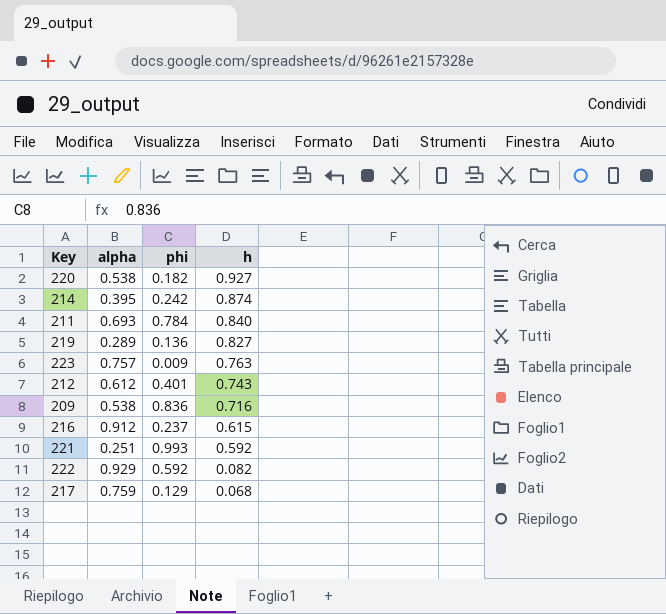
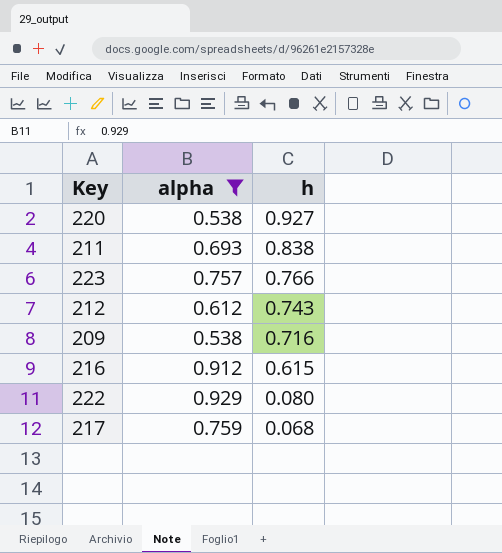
filter: none -> alpha >= 0.538
column phi | position: 3 -> none
211 | h: 0.840 -> 0.838
223 | h: 0.763 -> 0.766
222 | h: 0.082 -> 0.080

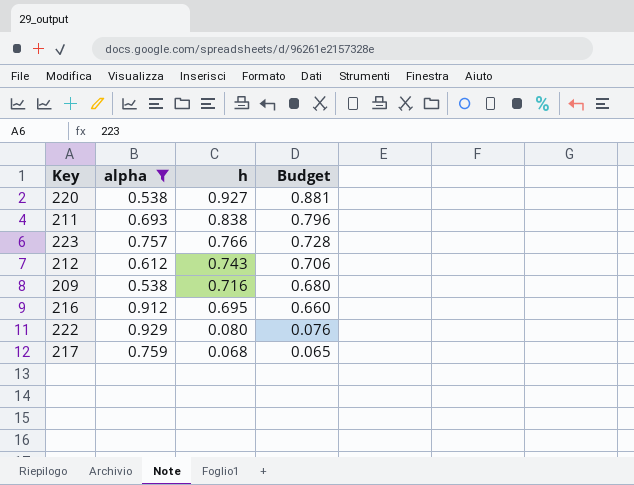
column Budget | formula: none -> [h] * 0.95
216 | h: 0.615 -> 0.695

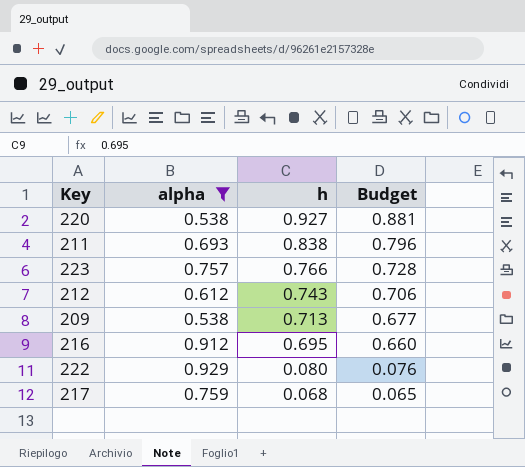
209 | h: 0.716 -> 0.713
209 | Budget: 0.680 -> 0.677

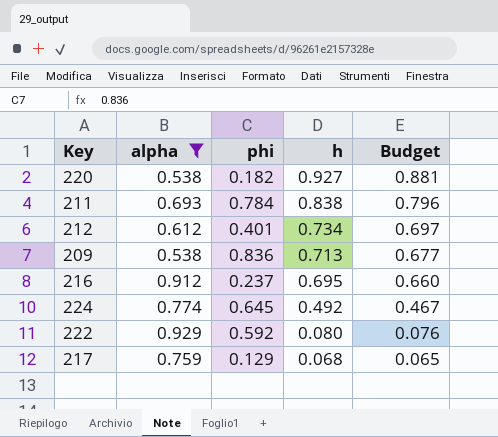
column phi | position: none -> 3
row 223: 0.757 | 0.766 | 0.728 -> none
212 | h: 0.743 -> 0.734
212 | Budget: 0.706 -> 0.697
row 224: none -> 0.774 | 0.645 | 0.492 | 0.467

